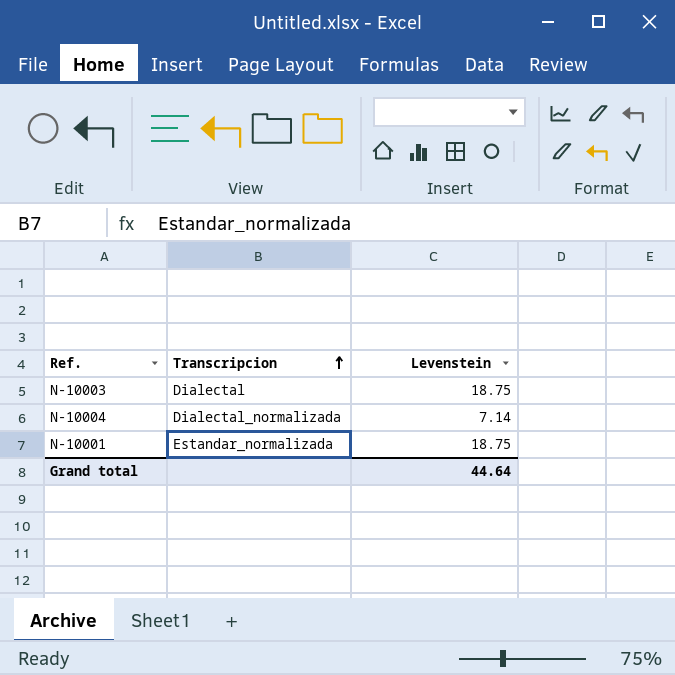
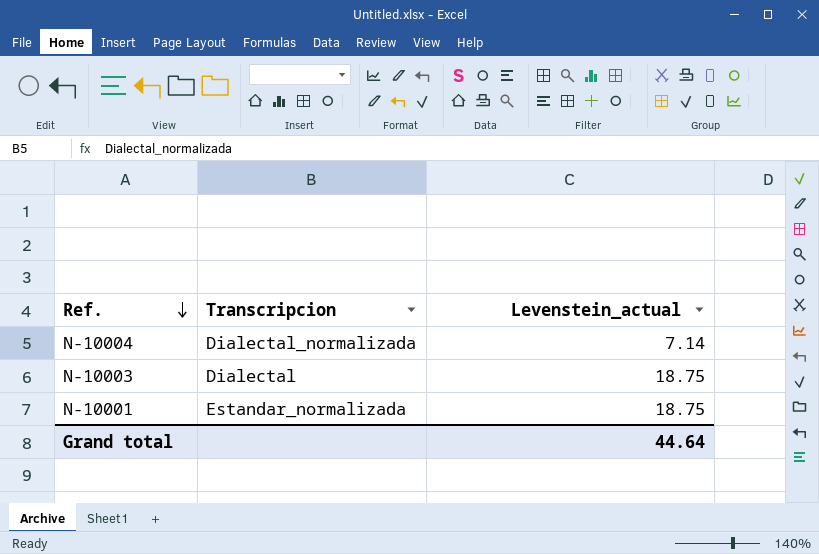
row order: Transcripcion ascending -> Ref. descending
column name: Levenstein -> Levenstein_actual

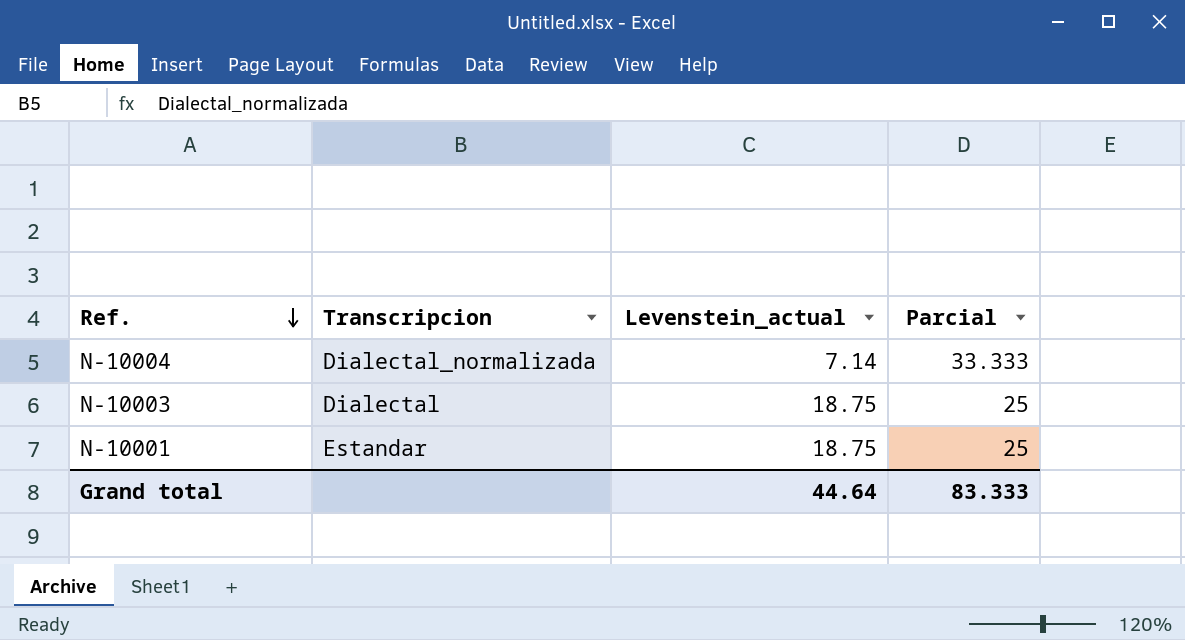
column Parcial | position: none -> 4
N-10001 | Transcripcion: Estandar_normalizada -> Estandar

